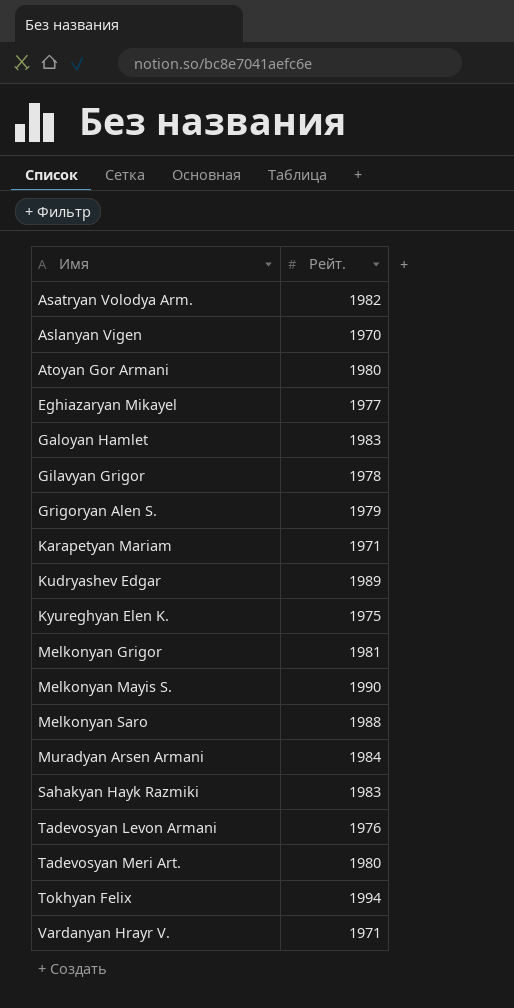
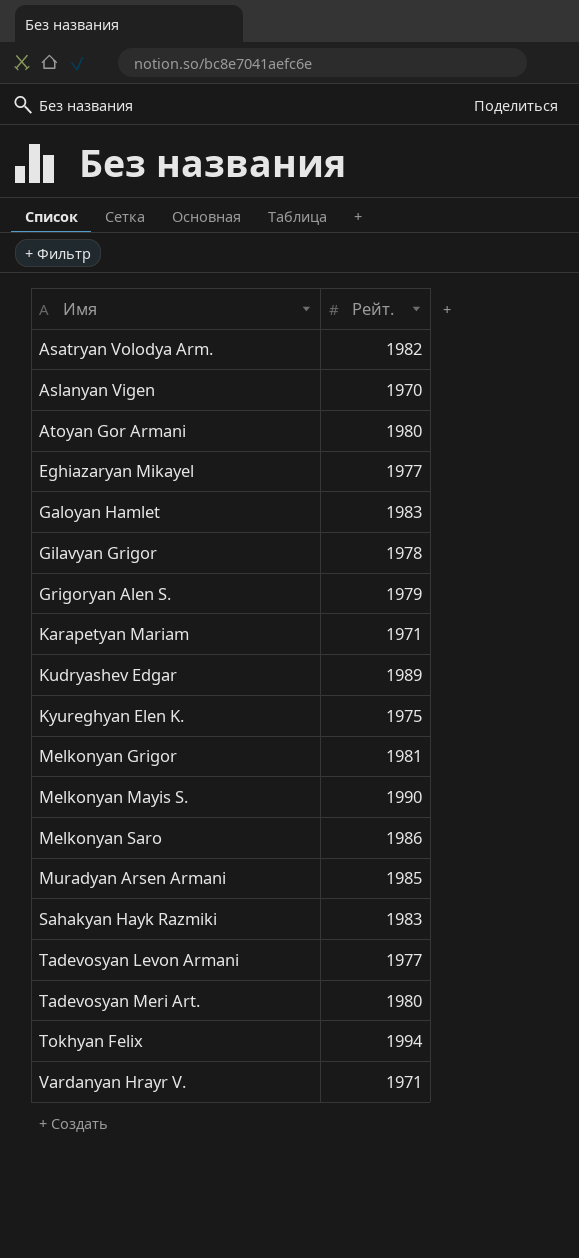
Melkonyan Saro | Рейт.: 1988 -> 1986
Muradyan Arsen Armani | Рейт.: 1984 -> 1985
Tadevosyan Levon Armani | Рейт.: 1976 -> 1977

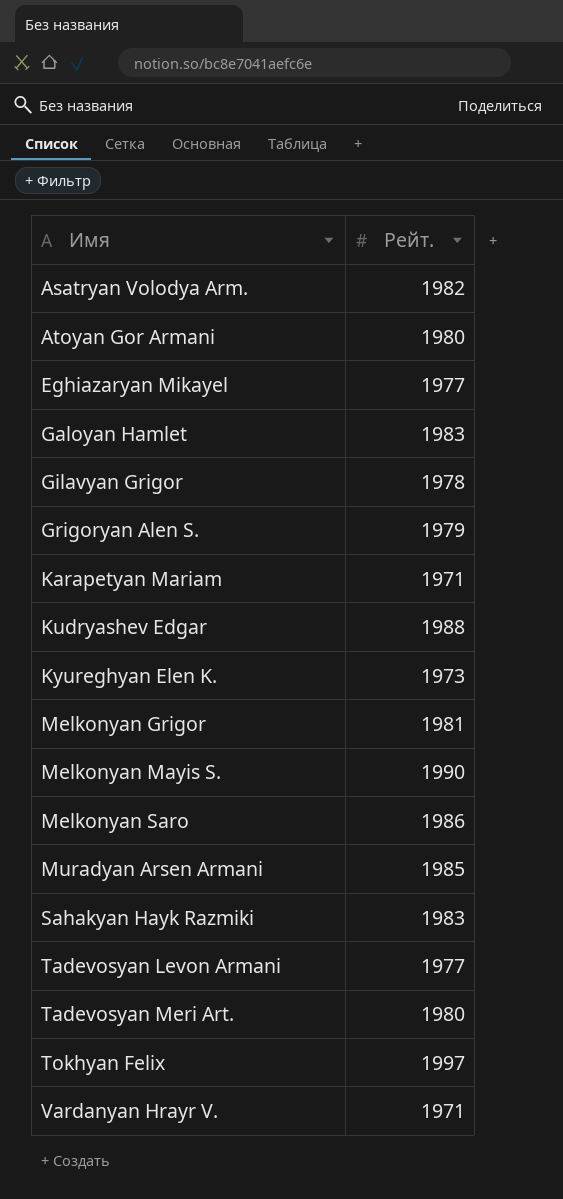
row Aslanyan Vigen: 1970 -> none
Kudryashev Edgar | Рейт.: 1989 -> 1988
Kyureghyan Elen K. | Рейт.: 1975 -> 1973
Tokhyan Felix | Рейт.: 1994 -> 1997

